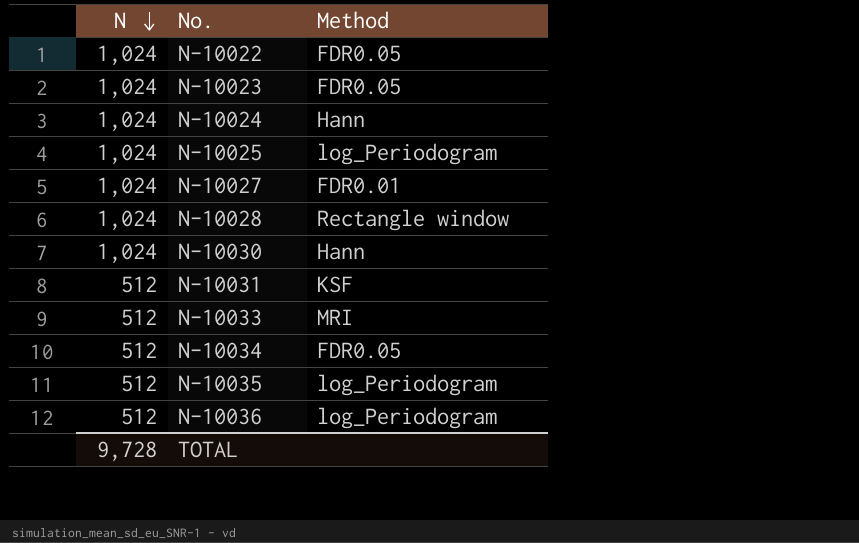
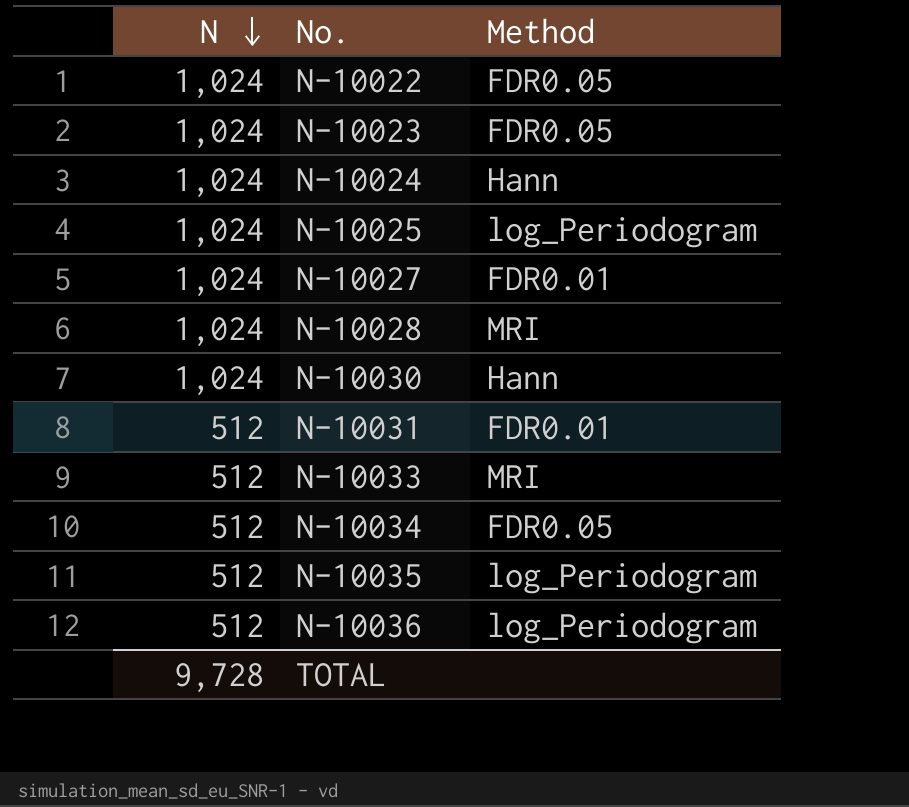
N-10028 | Method: Rectangle window -> MRI
N-10031 | Method: KSF -> FDR0.01

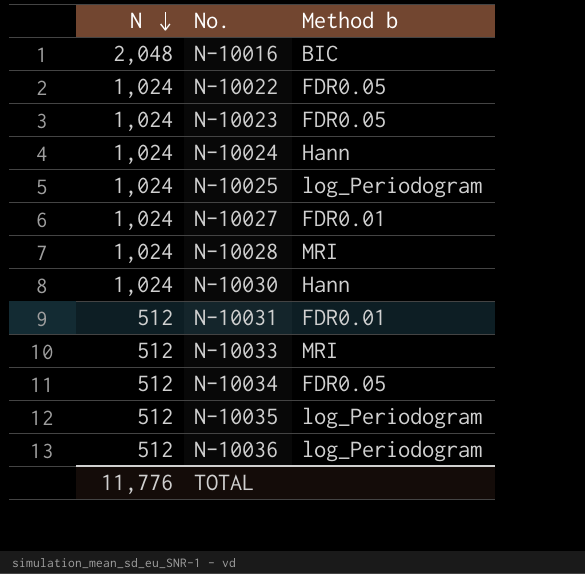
column name: Method -> Method b
row N-10016: none -> 2,048 | BIC
TOTAL | N: 9,728 -> 11,776

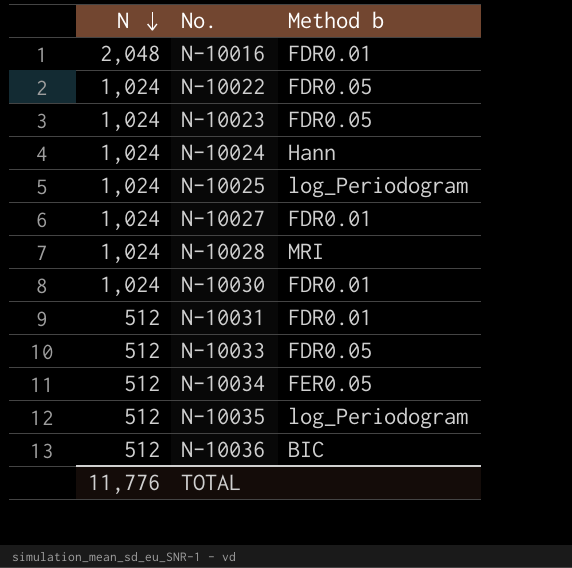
N-10016 | Method b: BIC -> FDR0.01
N-10030 | Method b: Hann -> FDR0.01
N-10033 | Method b: MRI -> FDR0.05
N-10034 | Method b: FDR0.05 -> FER0.05
N-10036 | Method b: log_Periodogram -> BIC

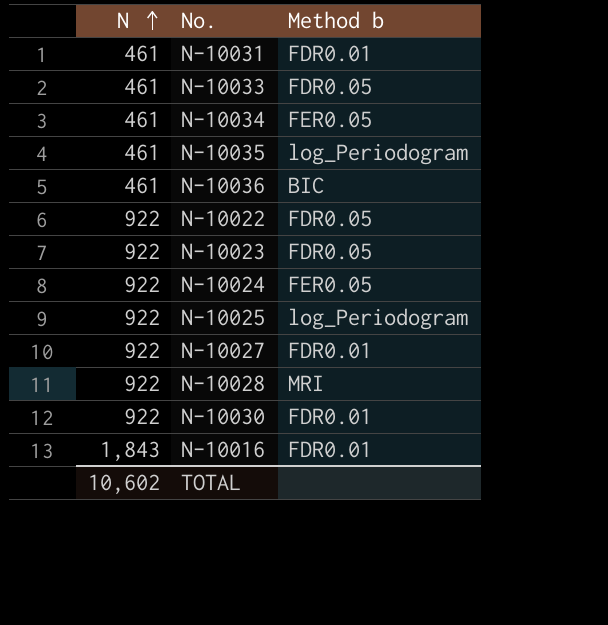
row order: N descending -> N ascending
N-10031 | N: 512 -> 461
N-10033 | N: 512 -> 461
N-10034 | N: 512 -> 461
N-10035 | N: 512 -> 461
N-10036 | N: 512 -> 461
N-10022 | N: 1,024 -> 922
N-10023 | N: 1,024 -> 922
N-10024 | N: 1,024 -> 922
N-10024 | Method b: Hann -> FER0.05
N-10025 | N: 1,024 -> 922
N-10027 | N: 1,024 -> 922
N-10028 | N: 1,024 -> 922
N-10030 | N: 1,024 -> 922
N-10016 | N: 2,048 -> 1,843
TOTAL | N: 11,776 -> 10,602

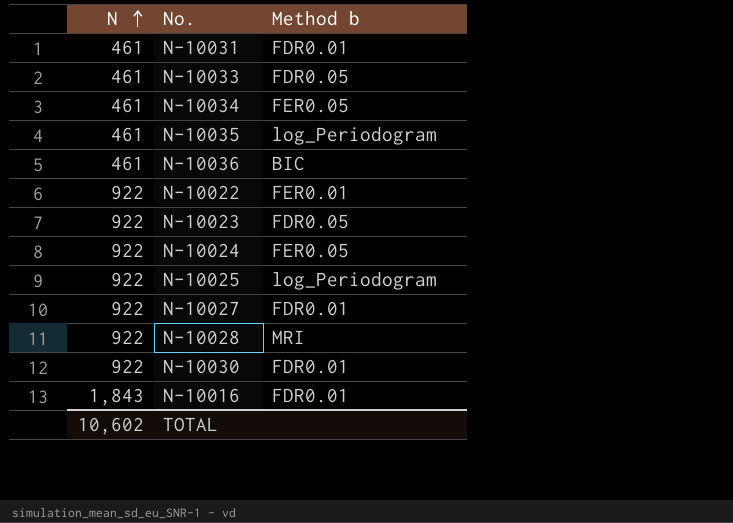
N-10022 | Method b: FDR0.05 -> FER0.01

